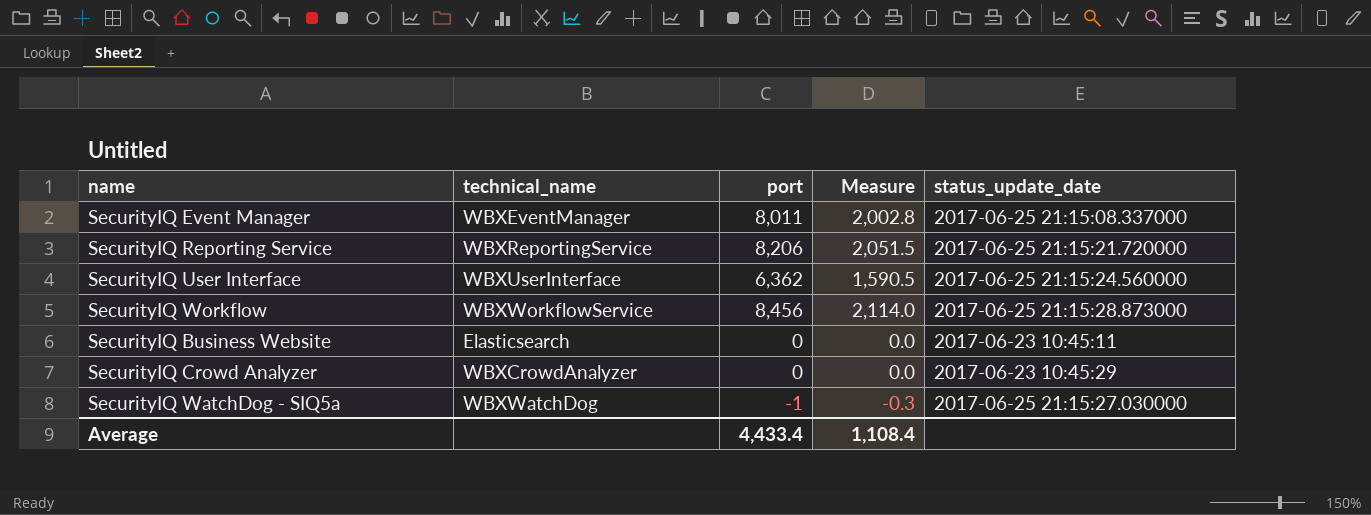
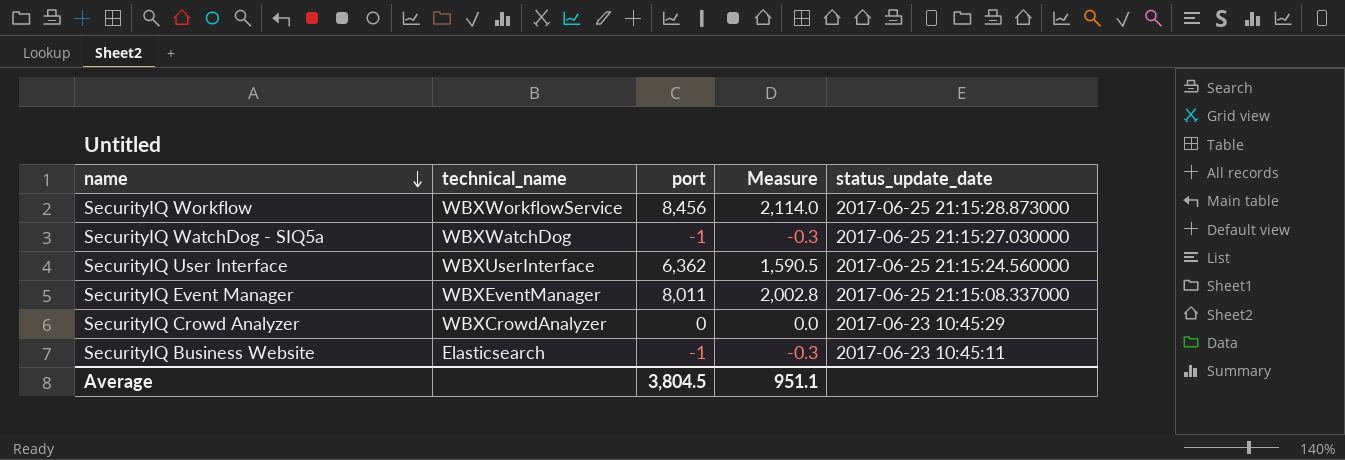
row order: none -> name descending
row SecurityIQ Reporting Service: WBXReportingService | 8,206 | 2,051.5 | 2017-06-25 21:15:21.720000 -> none
SecurityIQ Business Website | port: 0 -> -1
SecurityIQ Business Website | Measure: 0.0 -> -0.3
Average | port: 4,433.4 -> 3,804.5
Average | Measure: 1,108.4 -> 951.1

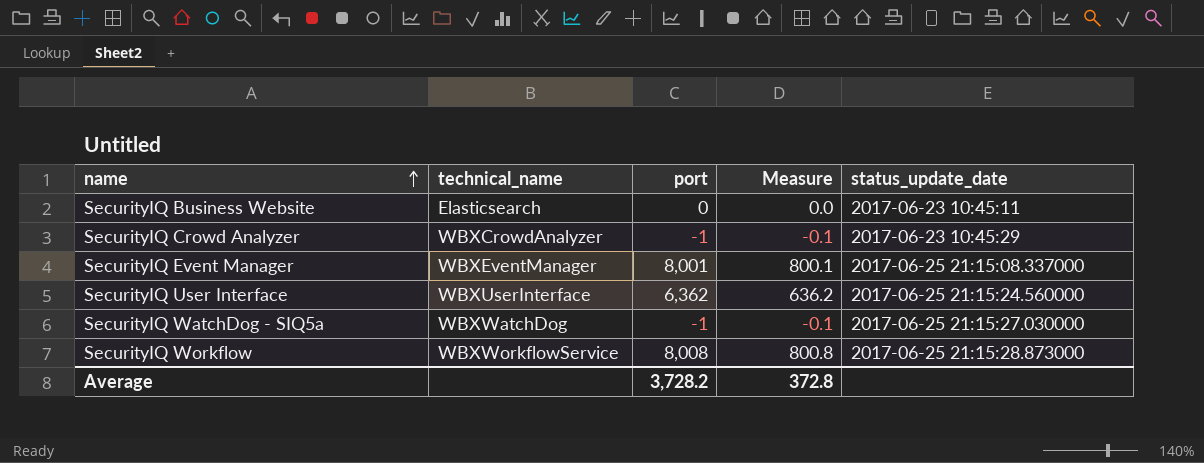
row order: name descending -> name ascending
column Measure | formula: [port] * 0.25 -> [port] * 0.1
SecurityIQ Business Website | port: -1 -> 0
SecurityIQ Crowd Analyzer | port: 0 -> -1
SecurityIQ Event Manager | port: 8,011 -> 8,001
SecurityIQ Workflow | port: 8,456 -> 8,008
Average | port: 3,804.5 -> 3,728.2
Average | Measure: 951.1 -> 372.8

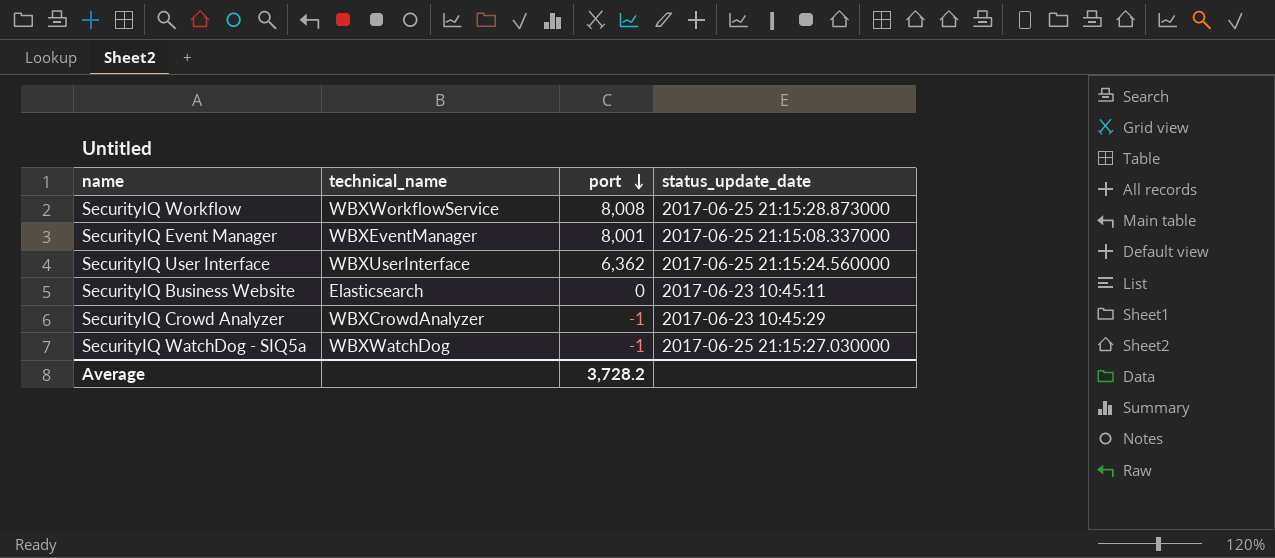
row order: name ascending -> port descending
column Measure | formula: [port] * 0.1 -> none

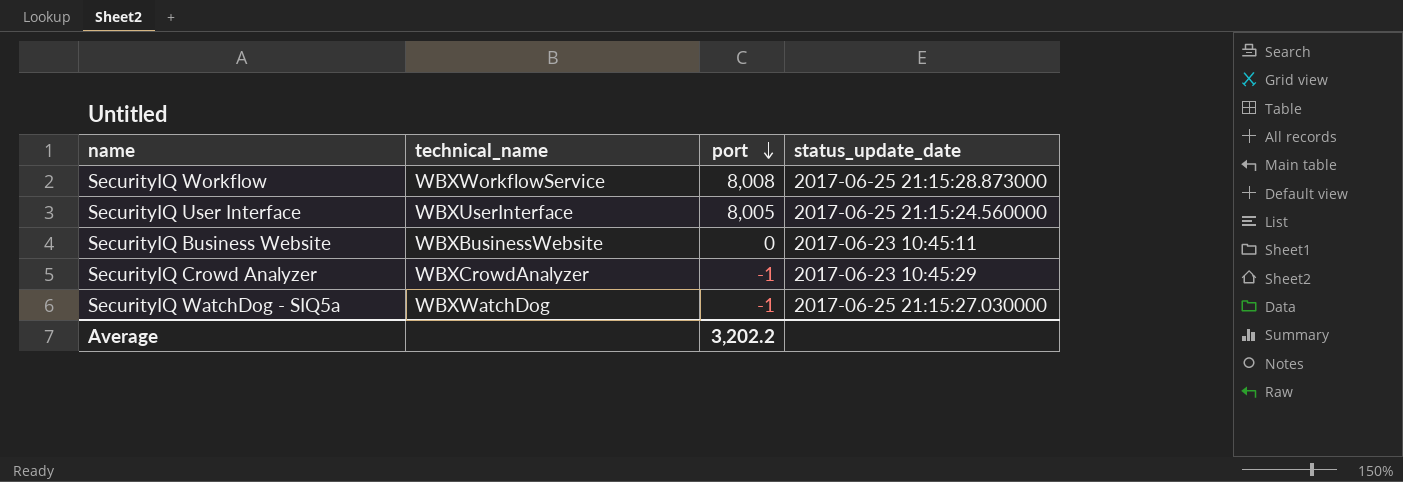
row SecurityIQ Event Manager: WBXEventManager | 8,001 | 2017-06-25 21:15:08.337000 -> none
SecurityIQ User Interface | port: 6,362 -> 8,005
SecurityIQ Business Website | technical_name: Elasticsearch -> WBXBusinessWebsite
Average | port: 3,728.2 -> 3,202.2

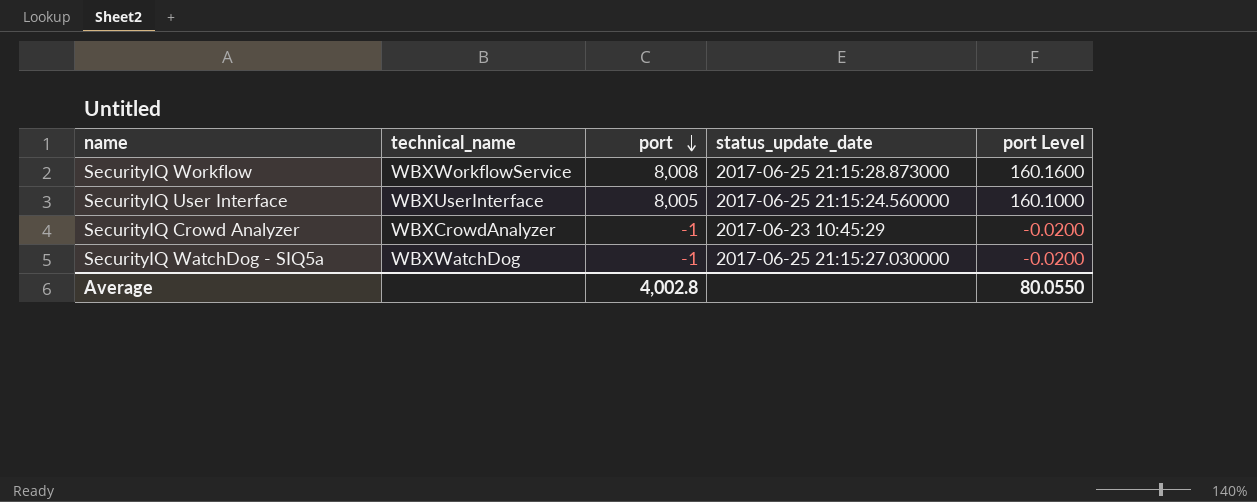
column port Level | formula: none -> [port] * 0.02
row SecurityIQ Business Website: WBXBusinessWebsite | 0 | 2017-06-23 10:45:11 -> none
Average | port: 3,202.2 -> 4,002.8

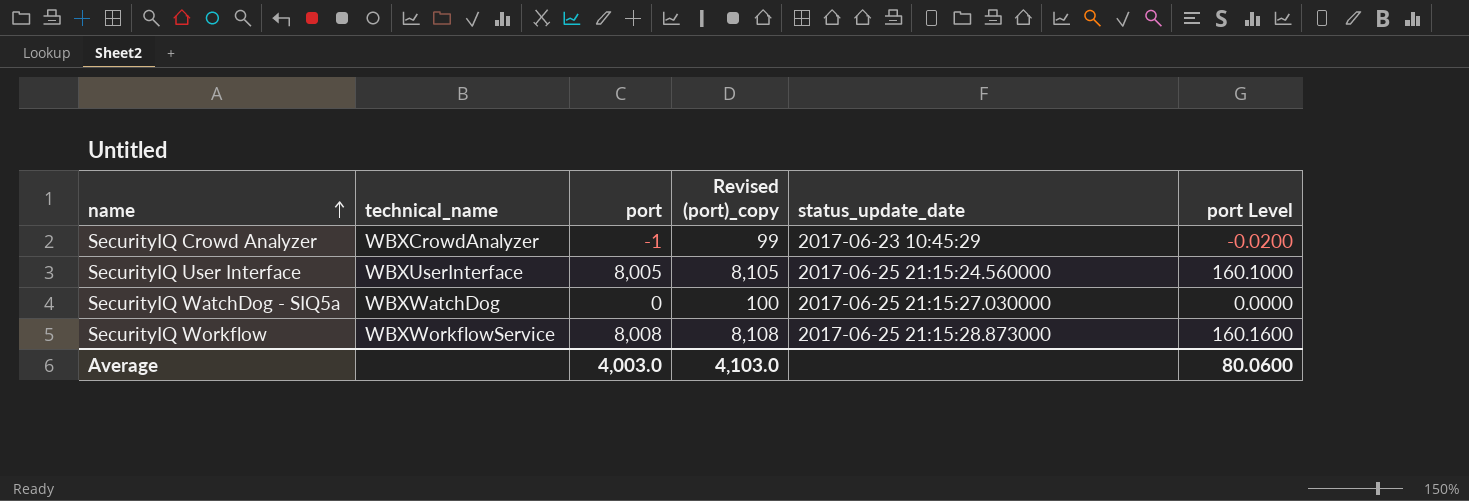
row order: port descending -> name ascending
column Revised (port)_copy | formula: none -> [port] + 100
SecurityIQ WatchDog - SIQ5a | port: -1 -> 0
SecurityIQ WatchDog - SIQ5a | port Level: -0.0200 -> 0.0000
Average | port: 4,002.8 -> 4,003.0
Average | port Level: 80.0550 -> 80.0600

